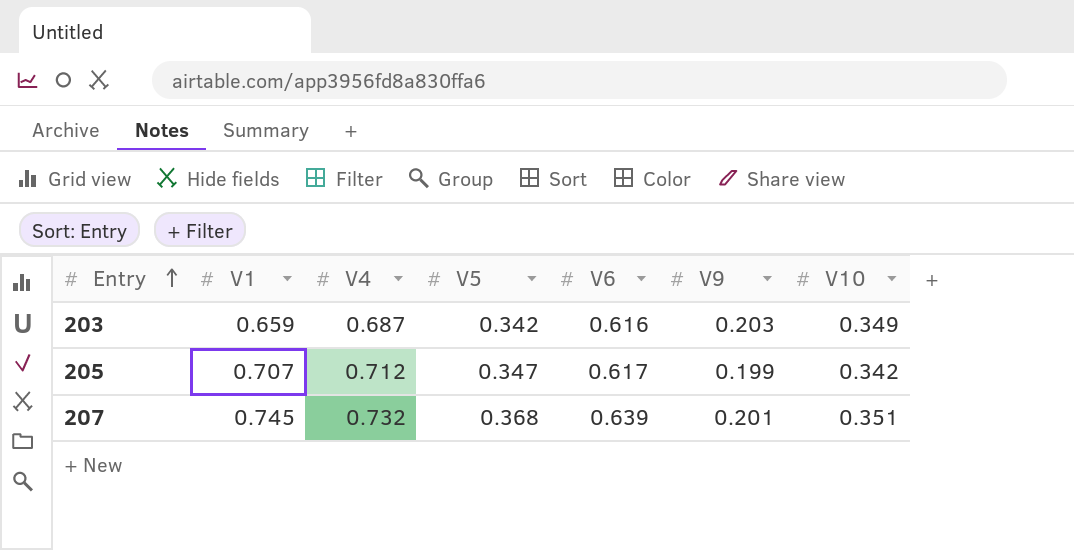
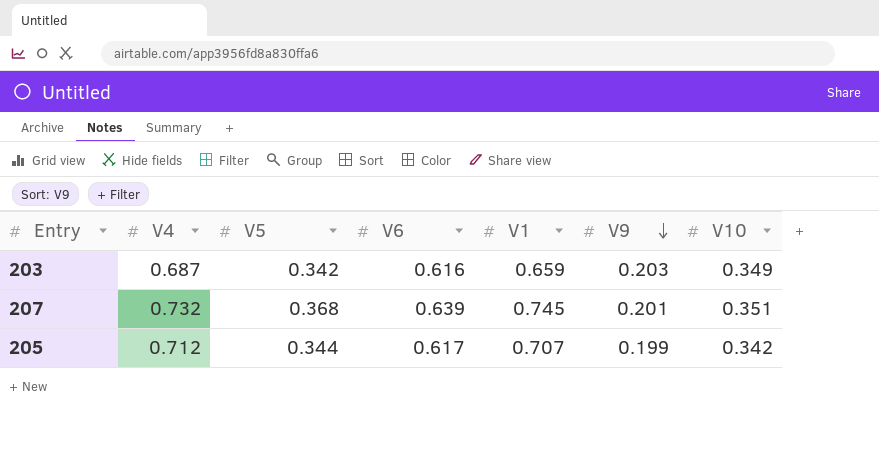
row order: Entry ascending -> V9 descending
column V1 | position: 2 -> 5
205 | V5: 0.347 -> 0.344

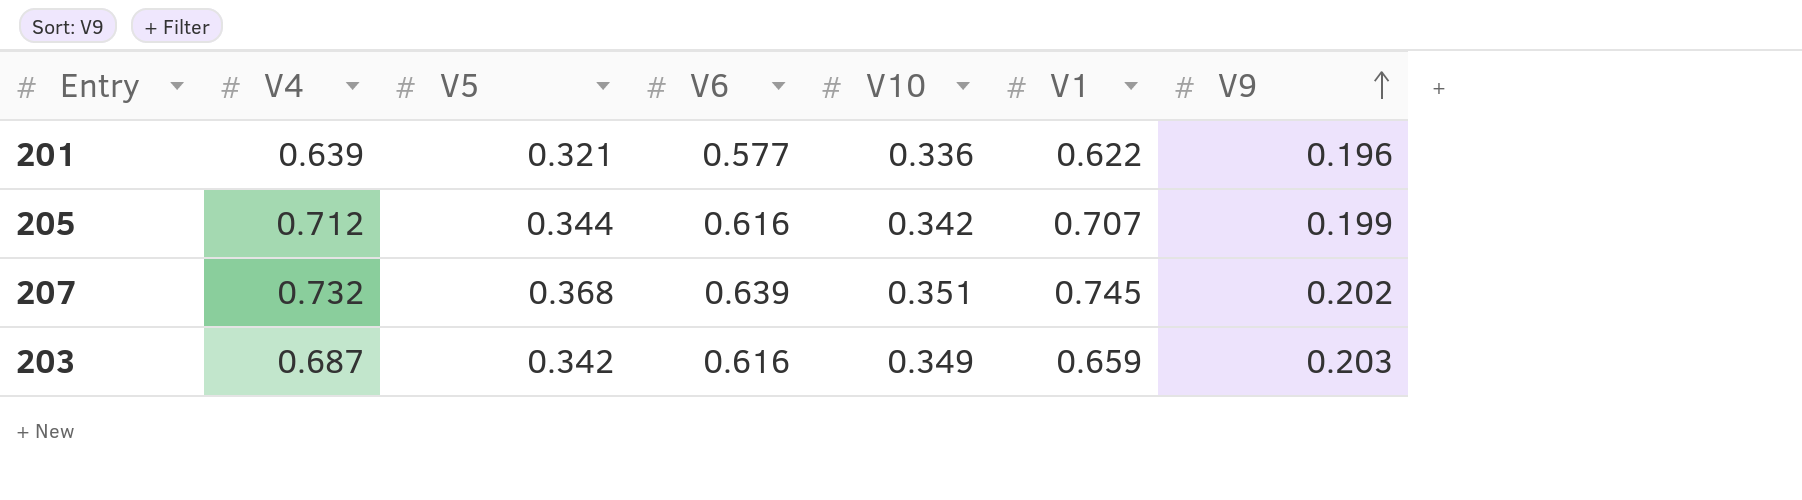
row order: V9 descending -> V9 ascending
column V10 | position: 7 -> 5
row 201: none -> 0.639 | 0.321 | 0.577 | 0.336 | 0.622 | 0.196
205 | V6: 0.617 -> 0.616
207 | V9: 0.201 -> 0.202

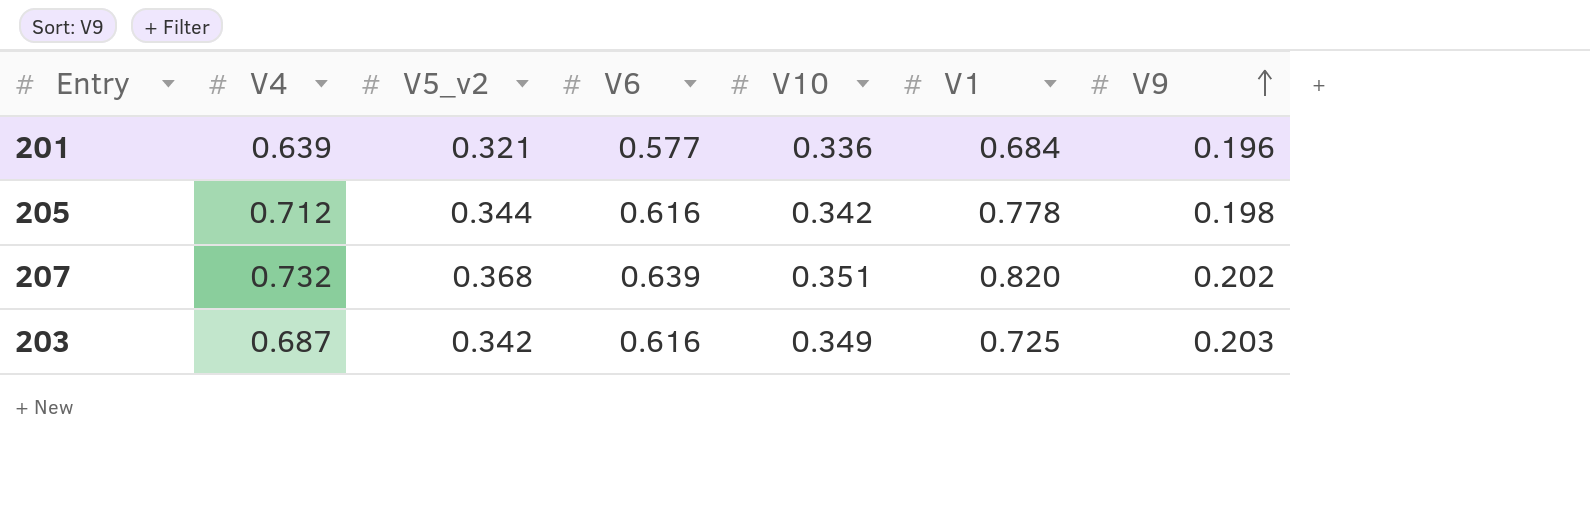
column name: V5 -> V5_v2
201 | V1: 0.622 -> 0.684
205 | V1: 0.707 -> 0.778
205 | V9: 0.199 -> 0.198
207 | V1: 0.745 -> 0.820
203 | V1: 0.659 -> 0.725

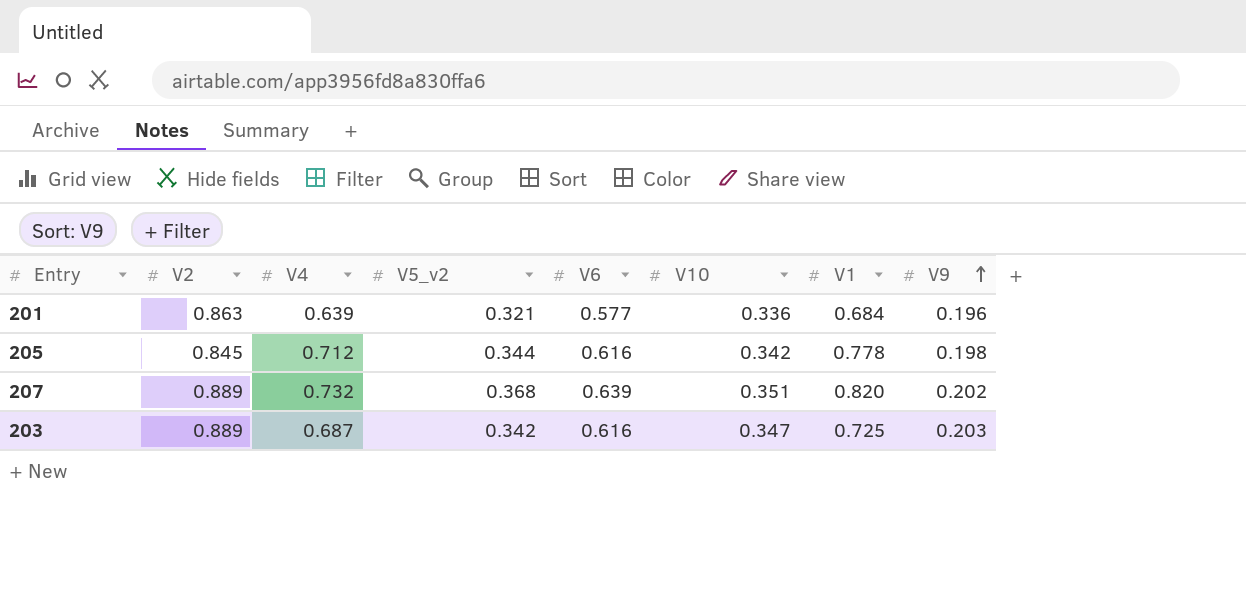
column V2 | position: none -> 2
203 | V10: 0.349 -> 0.347

